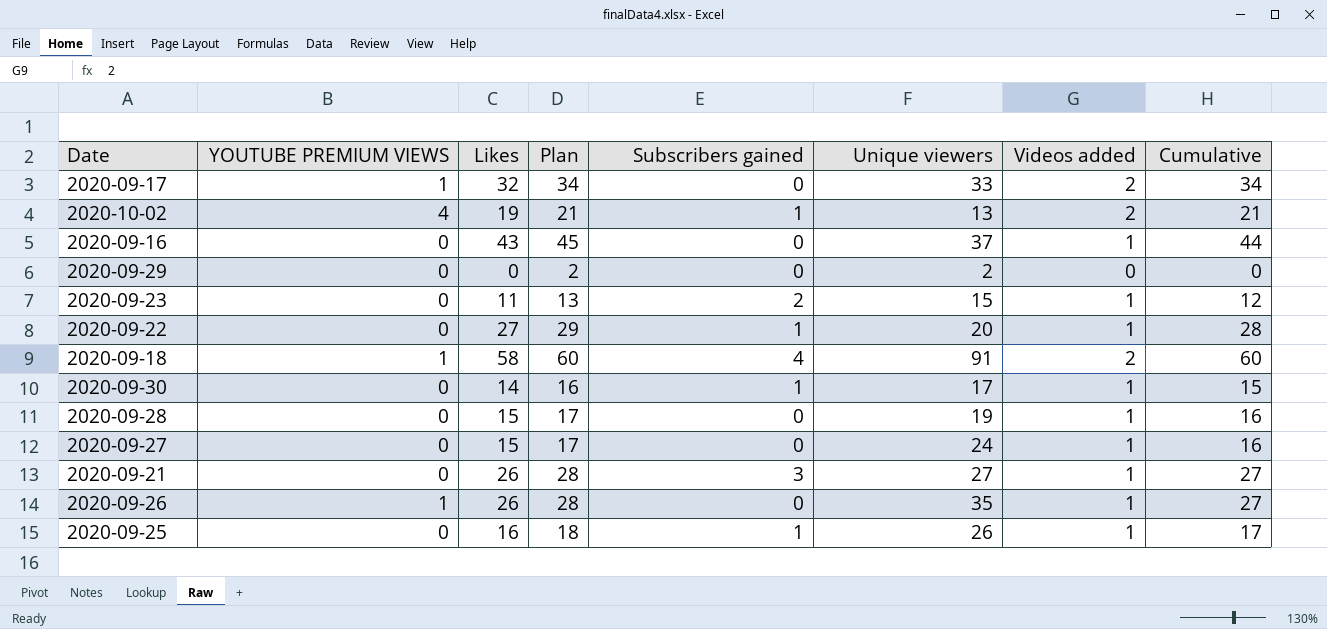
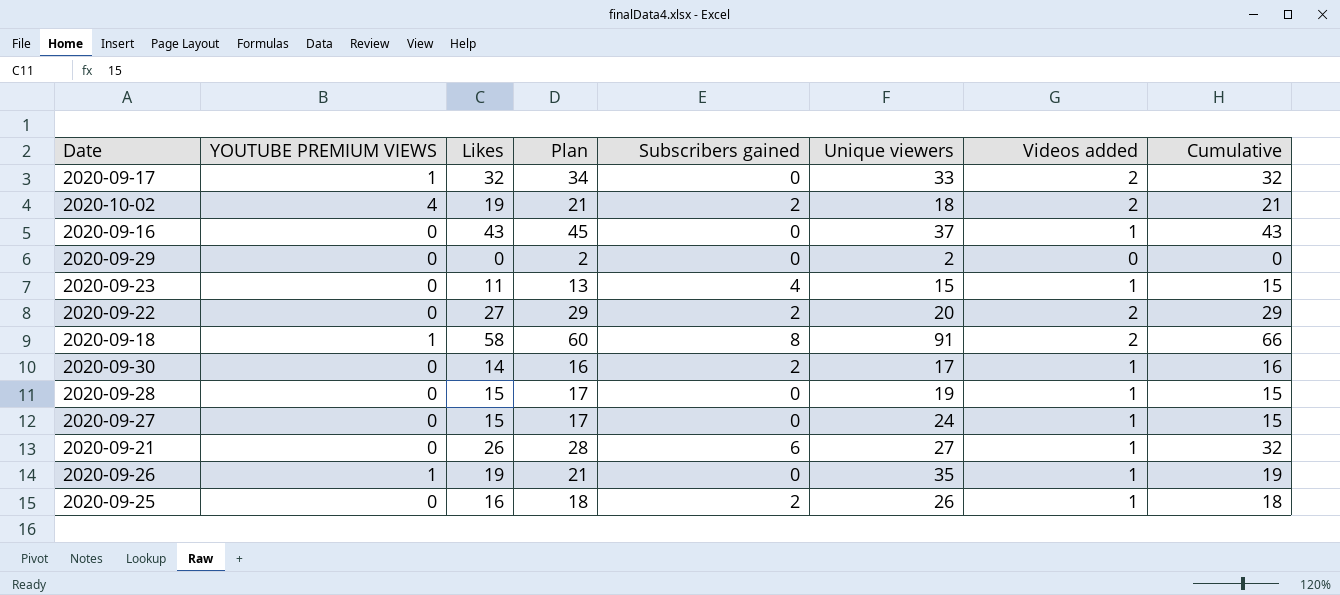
column Cumulative | formula: [Likes] + [Videos added] -> [Likes] + [Subscribers gained]
2020-10-02 | Subscribers gained: 1 -> 2
2020-10-02 | Unique viewers: 13 -> 18
2020-09-23 | Subscribers gained: 2 -> 4
2020-09-22 | Subscribers gained: 1 -> 2
2020-09-22 | Videos added: 1 -> 2
2020-09-18 | Subscribers gained: 4 -> 8
2020-09-30 | Subscribers gained: 1 -> 2
2020-09-21 | Subscribers gained: 3 -> 6
2020-09-26 | Likes: 26 -> 19
2020-09-26 | Plan: 28 -> 21
2020-09-25 | Subscribers gained: 1 -> 2

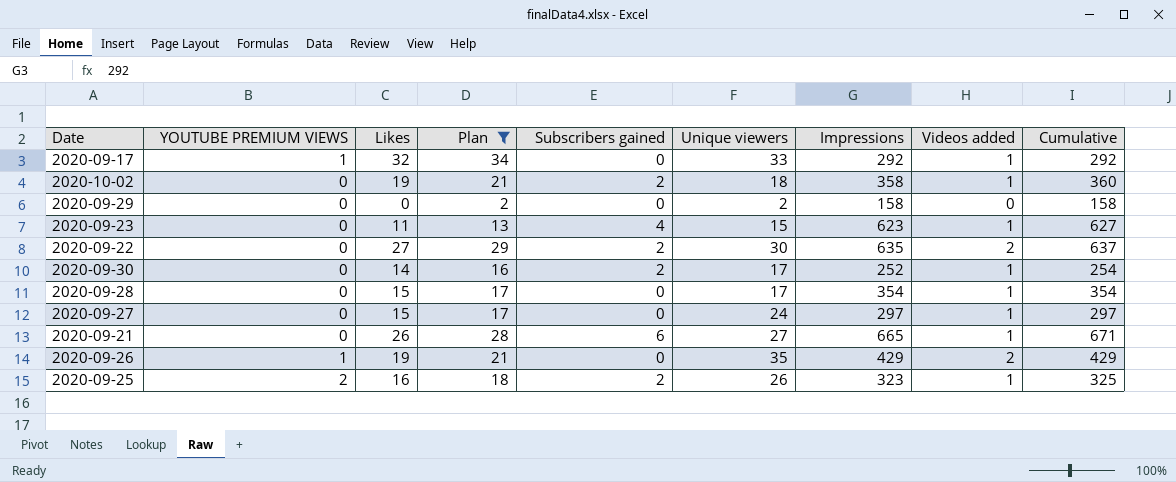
filter: none -> Plan <= 34
column Impressions | position: none -> 7
column Cumulative | formula: [Likes] + [Subscribers gained] -> [Subscribers gained] + [Impressions]
2020-09-17 | Videos added: 2 -> 1
2020-10-02 | YOUTUBE PREMIUM VIEWS: 4 -> 0
2020-10-02 | Videos added: 2 -> 1
2020-09-22 | Unique viewers: 20 -> 30
2020-09-28 | Unique viewers: 19 -> 17
2020-09-26 | Videos added: 1 -> 2
2020-09-25 | YOUTUBE PREMIUM VIEWS: 0 -> 2

